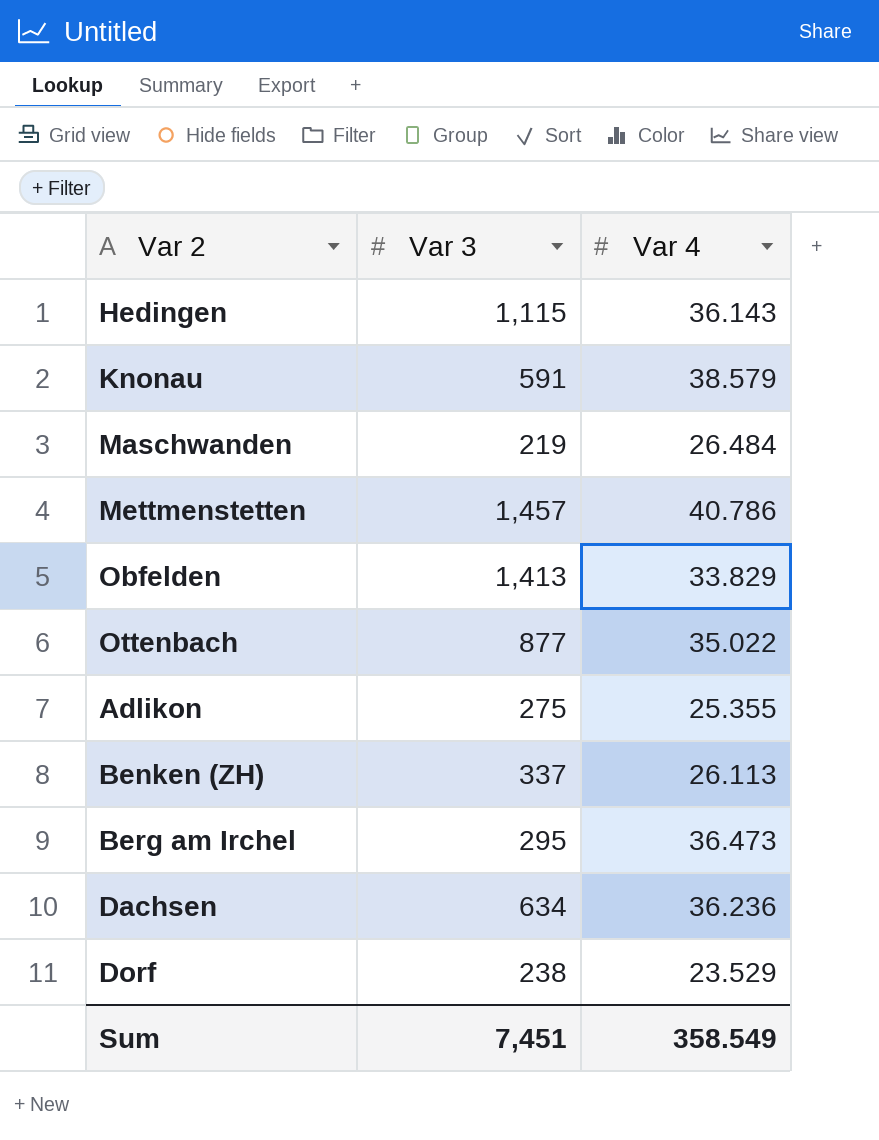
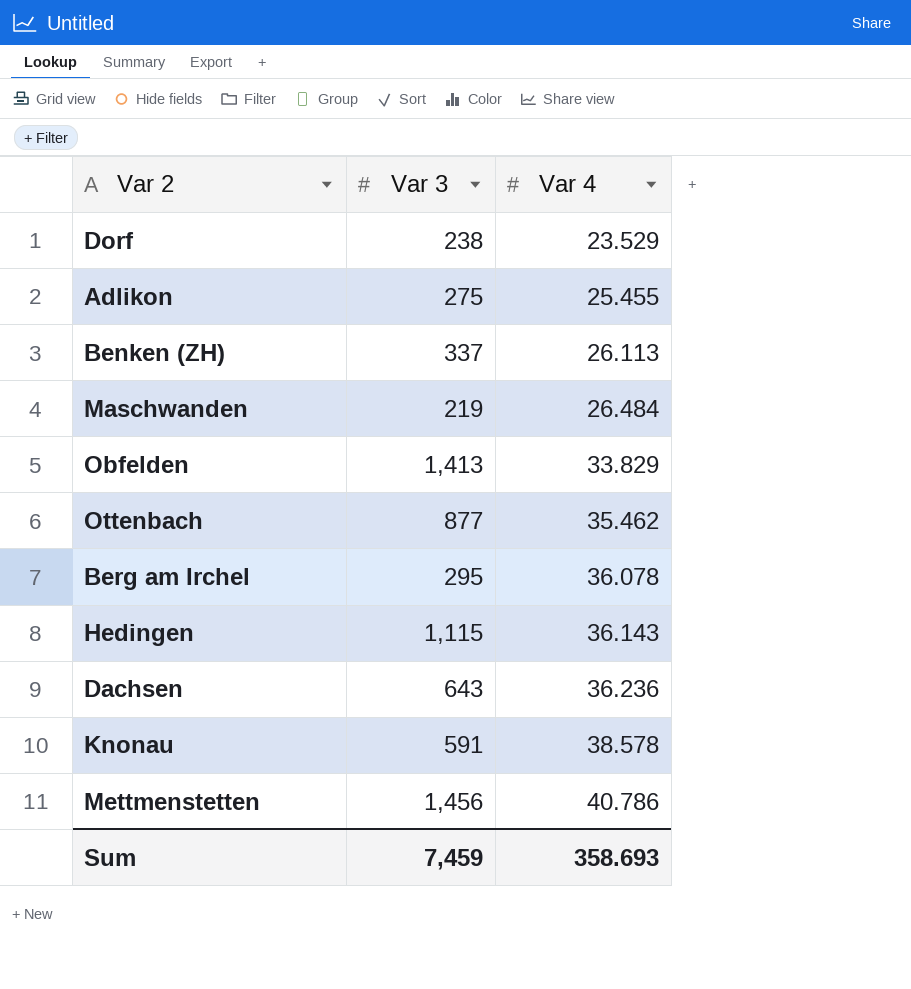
row order: none -> Var 4 ascending
Adlikon | Var 4: 25.355 -> 25.455
Ottenbach | Var 4: 35.022 -> 35.462
Berg am Irchel | Var 4: 36.473 -> 36.078
Dachsen | Var 3: 634 -> 643
Knonau | Var 4: 38.579 -> 38.578
Mettmenstetten | Var 3: 1,457 -> 1,456
Sum | Var 3: 7,451 -> 7,459
Sum | Var 4: 358.549 -> 358.693

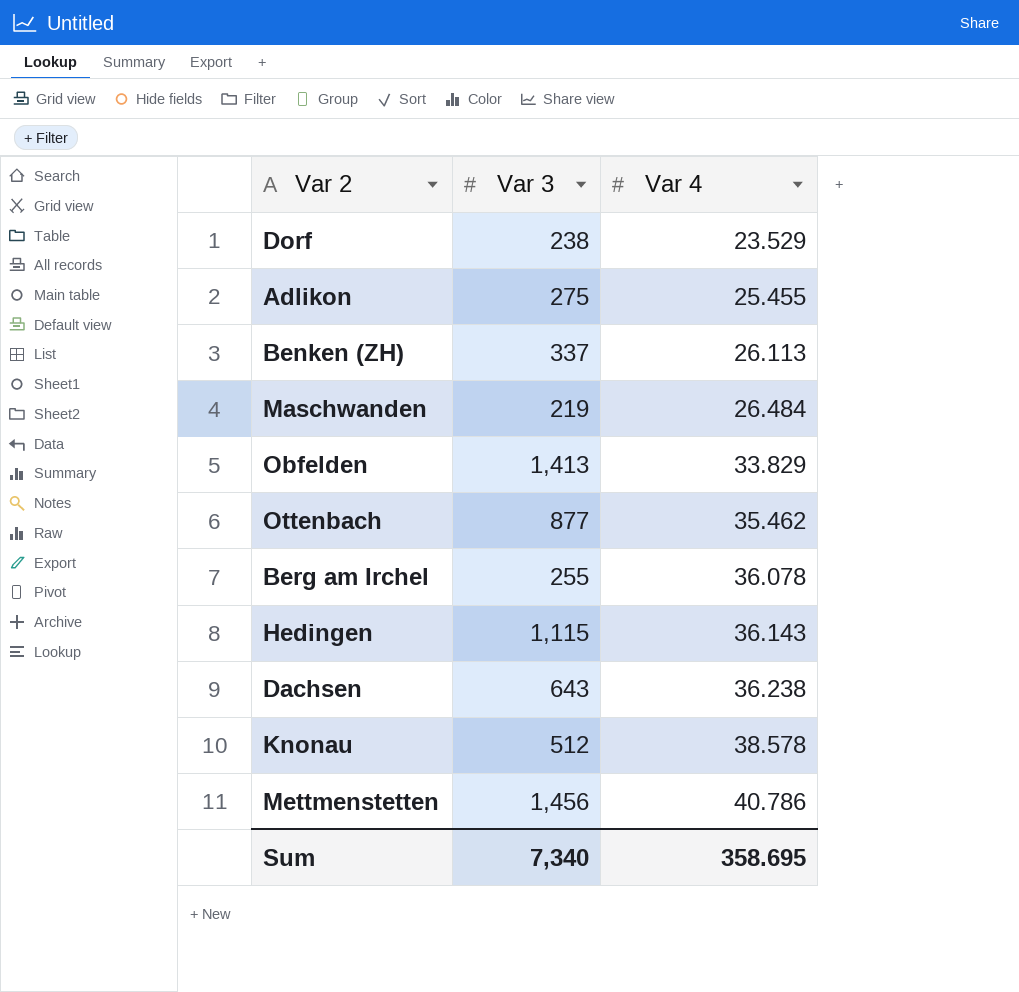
Berg am Irchel | Var 3: 295 -> 255
Dachsen | Var 4: 36.236 -> 36.238
Knonau | Var 3: 591 -> 512
Sum | Var 3: 7,459 -> 7,340
Sum | Var 4: 358.693 -> 358.695

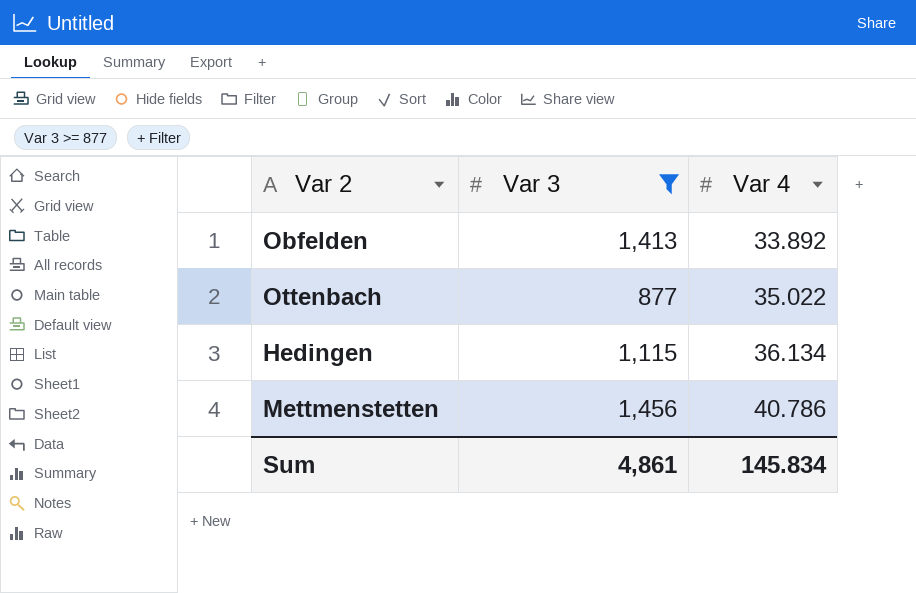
filter: none -> Var 3 >= 877
Obfelden | Var 4: 33.829 -> 33.892
Ottenbach | Var 4: 35.462 -> 35.022
Hedingen | Var 4: 36.143 -> 36.134
Sum | Var 3: 7,340 -> 4,861
Sum | Var 4: 358.695 -> 145.834

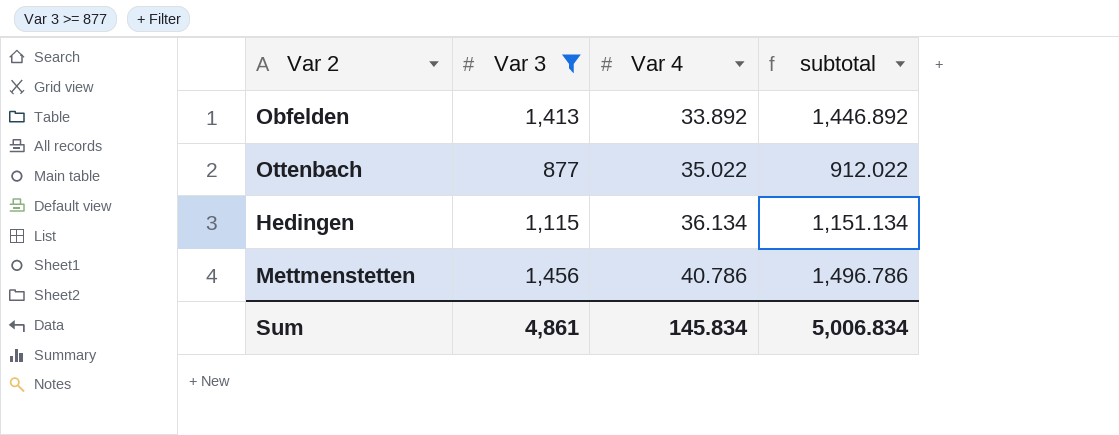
column subtotal | formula: none -> [Var 3] + [Var 4]

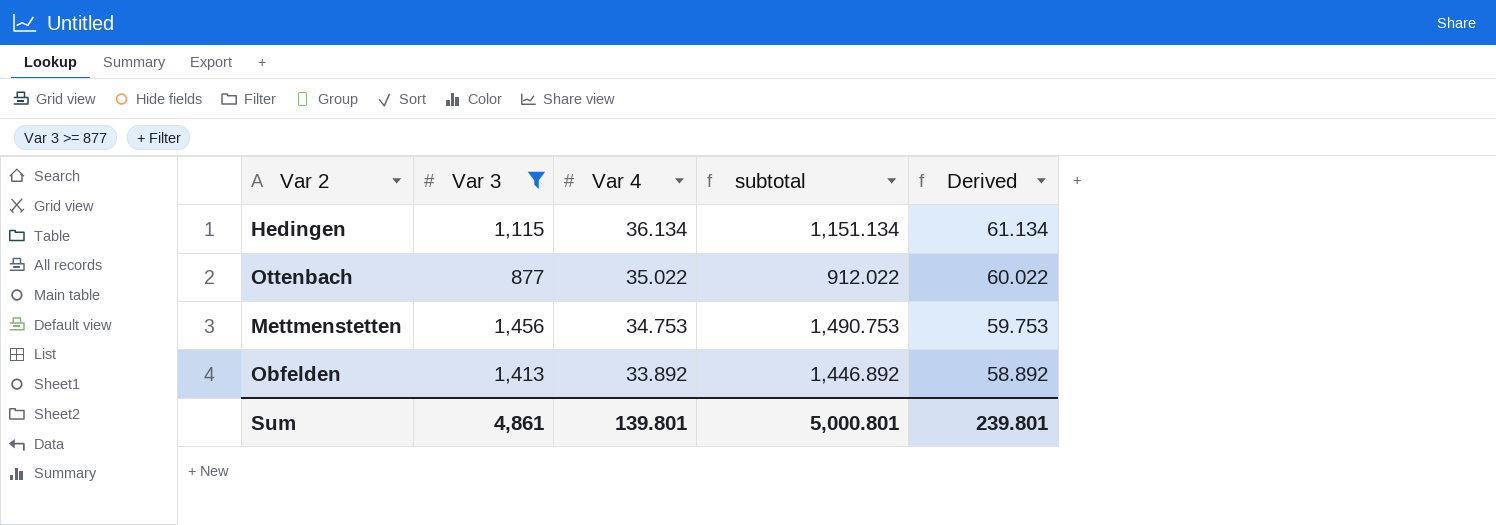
row order: Var 4 ascending -> Var 4 descending
column Derived | formula: none -> [Var 4] + 25
Mettmenstetten | Var 4: 40.786 -> 34.753
Mettmenstetten | subtotal: 1,496.786 -> 1,490.753
Sum | Var 4: 145.834 -> 139.801
Sum | subtotal: 5,006.834 -> 5,000.801

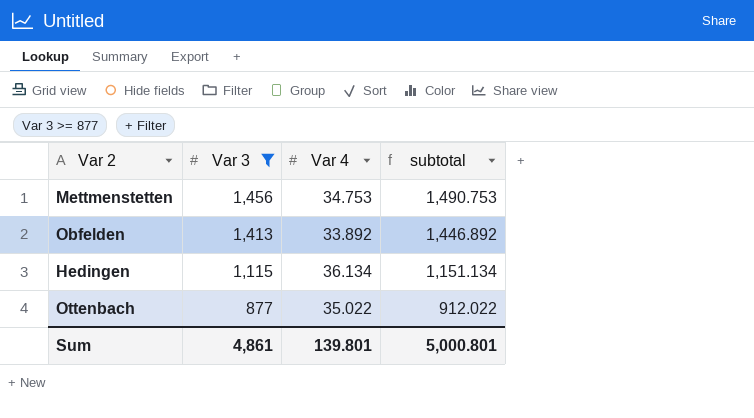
row order: Var 4 descending -> Var 3 descending
column Derived | formula: [Var 4] + 25 -> none

